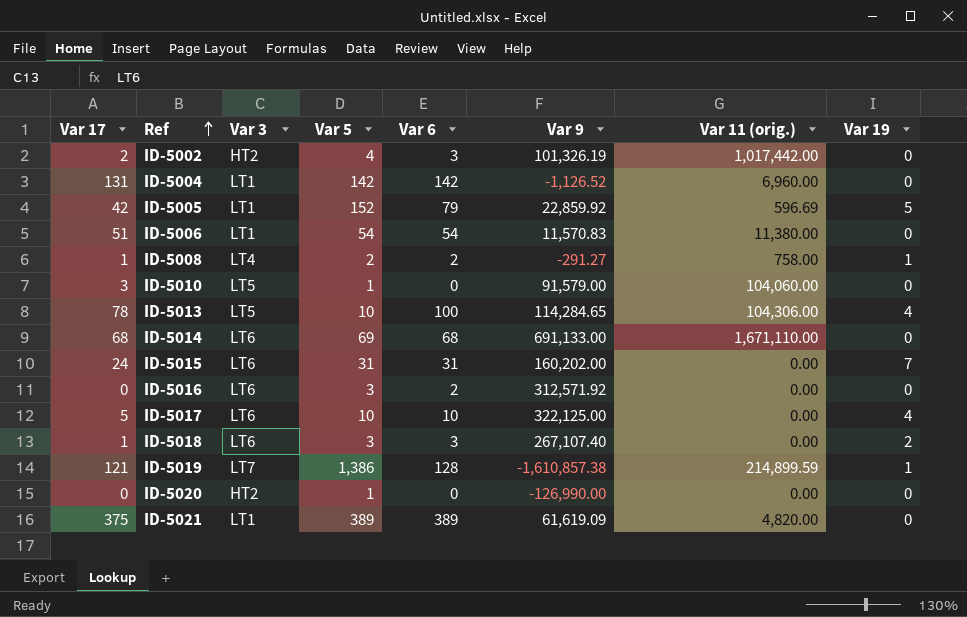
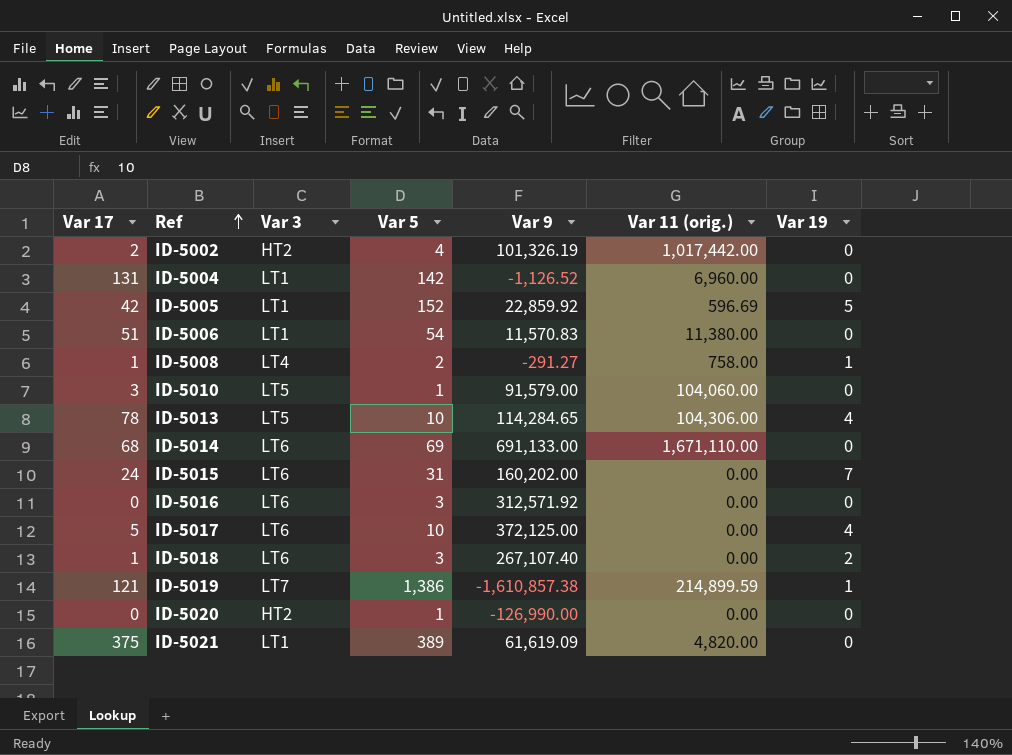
column Var 6 | position: 5 -> none
ID-5017 | Var 9: 322,125.00 -> 372,125.00

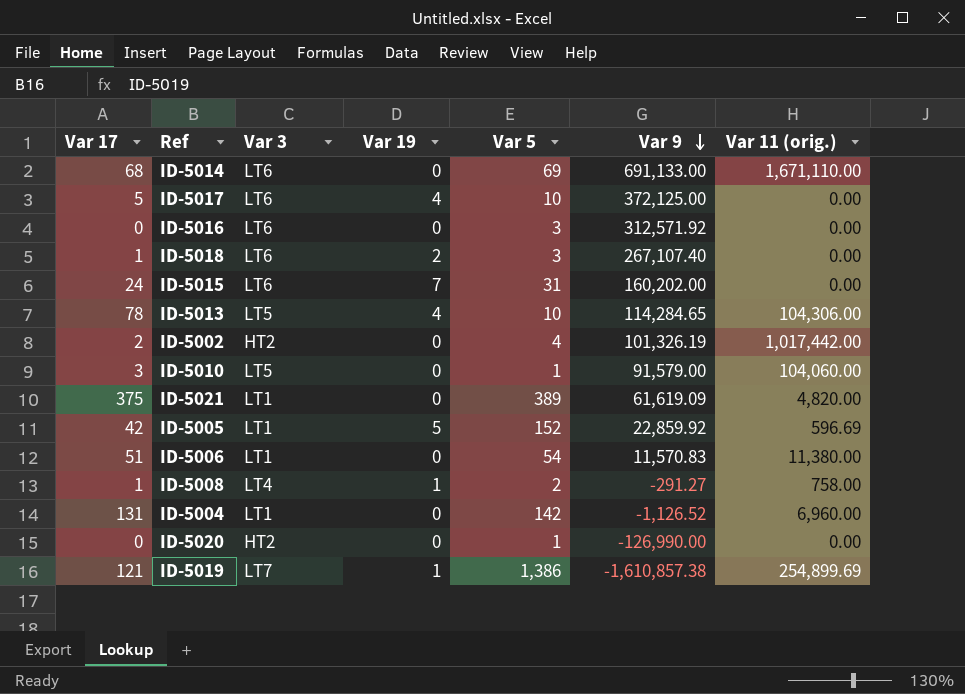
row order: Ref ascending -> Var 9 descending
column Var 19 | position: 7 -> 4
ID-5019 | Var 11 (orig.): 214,899.59 -> 254,899.69

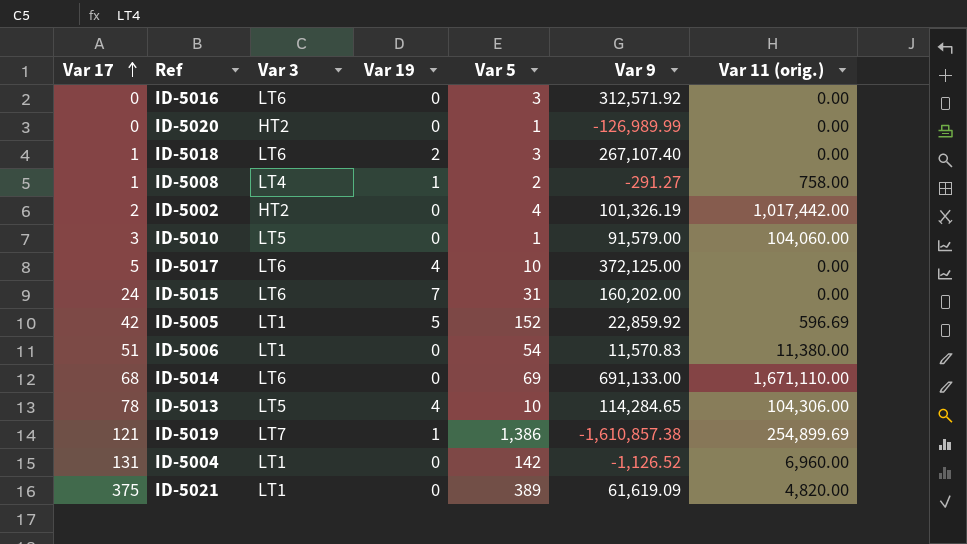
row order: Var 9 descending -> Var 17 ascending
ID-5020 | Var 9: -126,990.00 -> -126,989.99

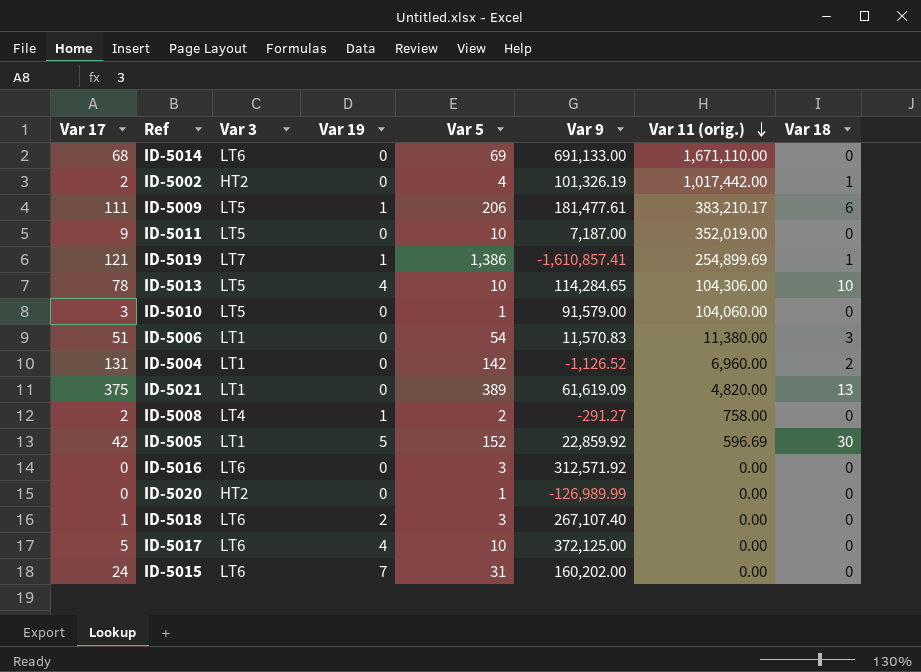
row order: Var 17 ascending -> Var 11 (orig.) descending
column Var 18 | position: none -> 8
row ID-5009: none -> 111 | LT5 | 1 | 206 | 181,477.61 | 383,210.17 | 6
row ID-5011: none -> 9 | LT5 | 0 | 10 | 7,187.00 | 352,019.00 | 0
ID-5019 | Var 9: -1,610,857.38 -> -1,610,857.41
ID-5008 | Var 17: 1 -> 2

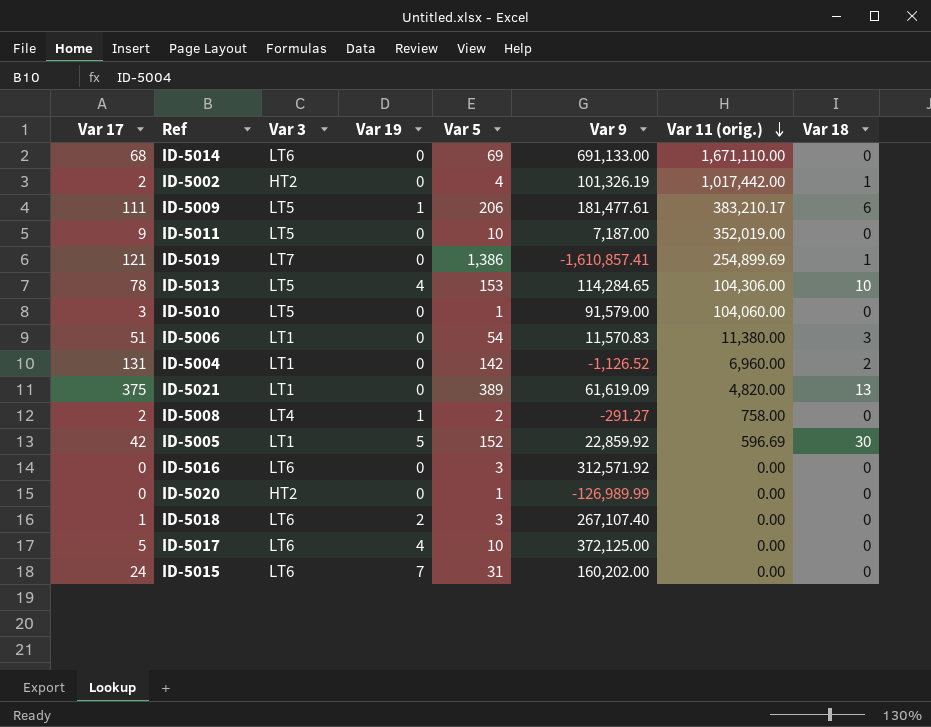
ID-5019 | Var 19: 1 -> 0
ID-5013 | Var 5: 10 -> 153

